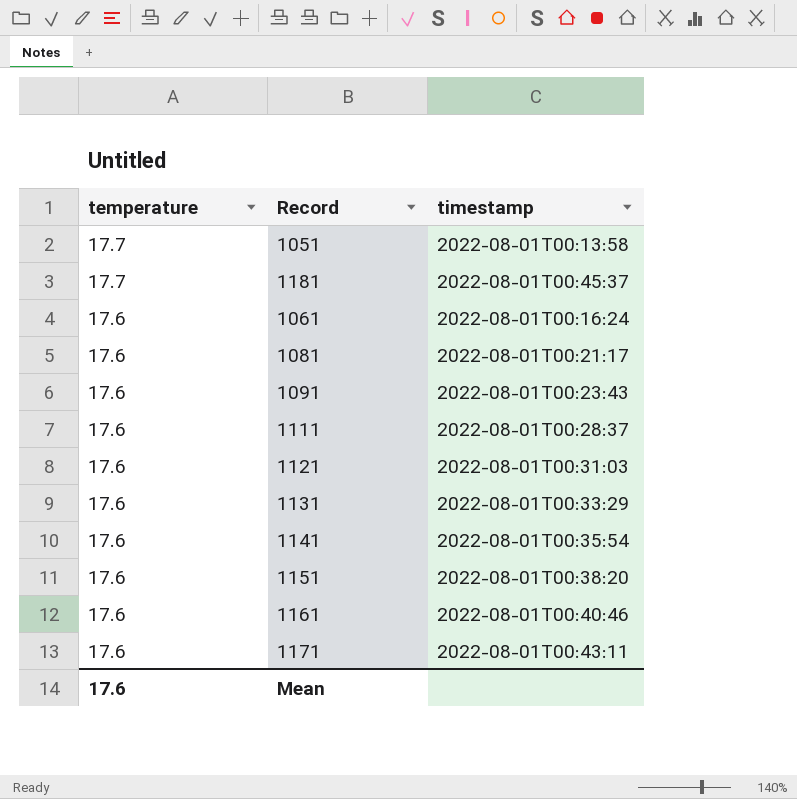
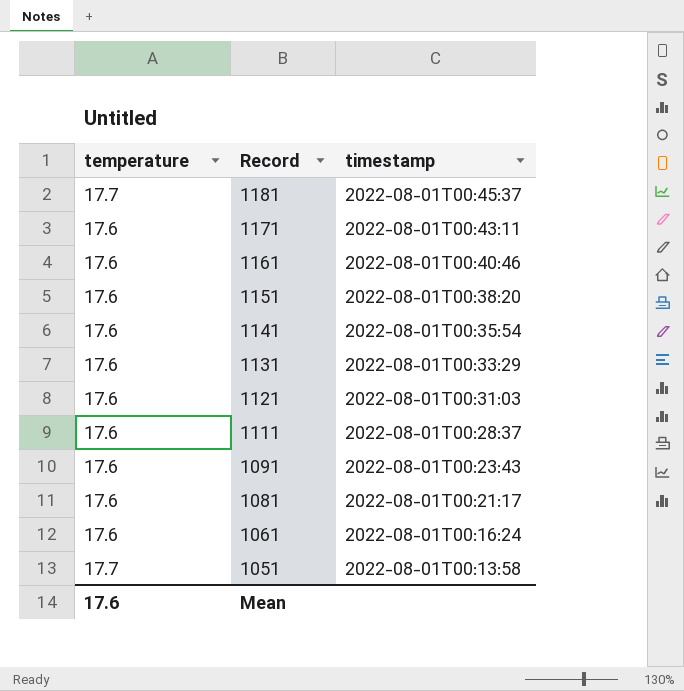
row order: temperature descending -> Record descending

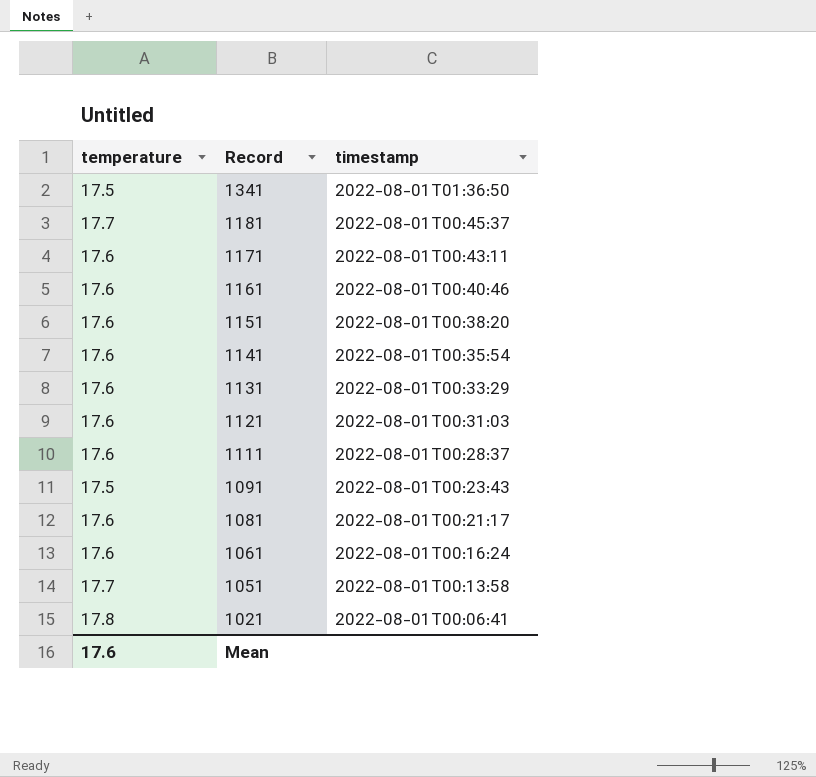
row 1341: none -> 17.5 | 2022-08-01T01:36:50
1091 | temperature: 17.6 -> 17.5
row 1021: none -> 17.8 | 2022-08-01T00:06:41

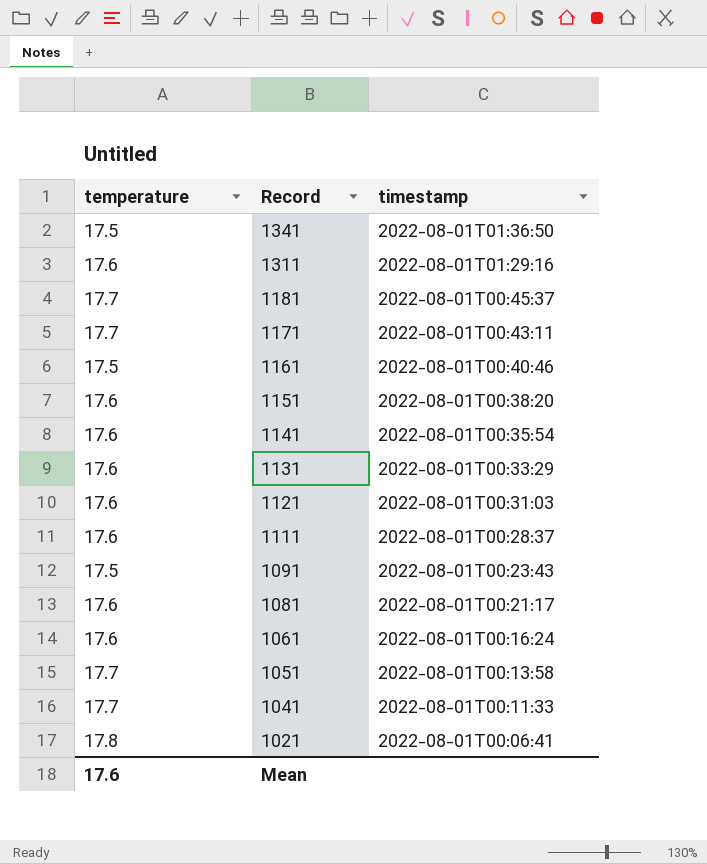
row 1311: none -> 17.6 | 2022-08-01T01:29:16
1171 | temperature: 17.6 -> 17.7
1161 | temperature: 17.6 -> 17.5
row 1041: none -> 17.7 | 2022-08-01T00:11:33

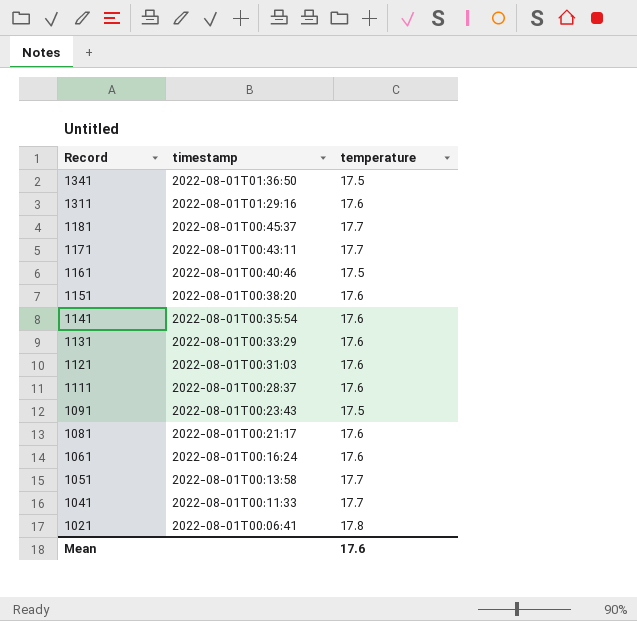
column temperature | position: 1 -> 3

